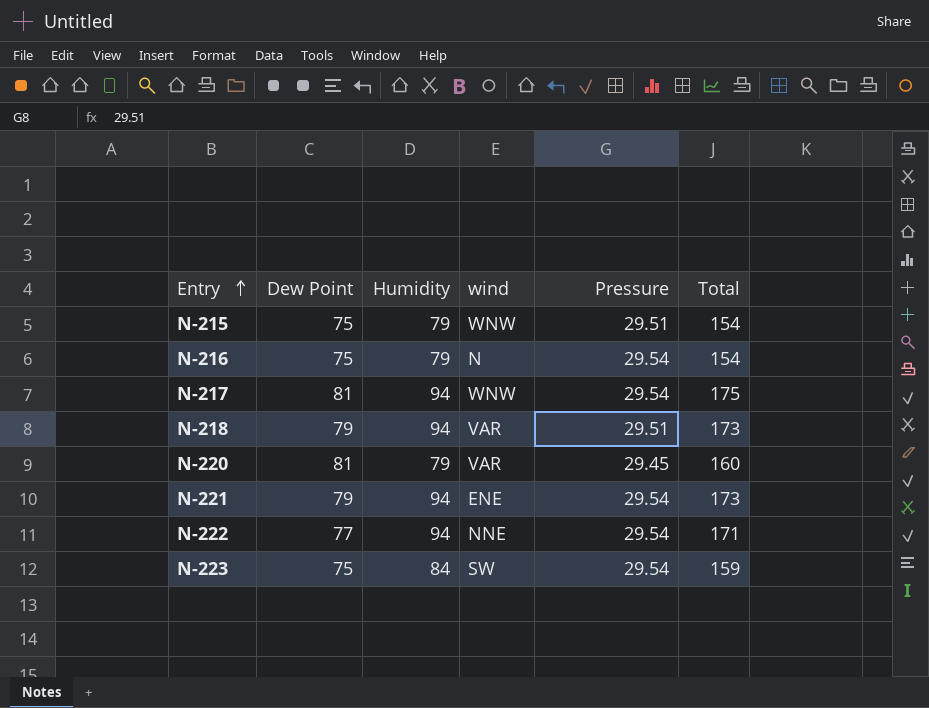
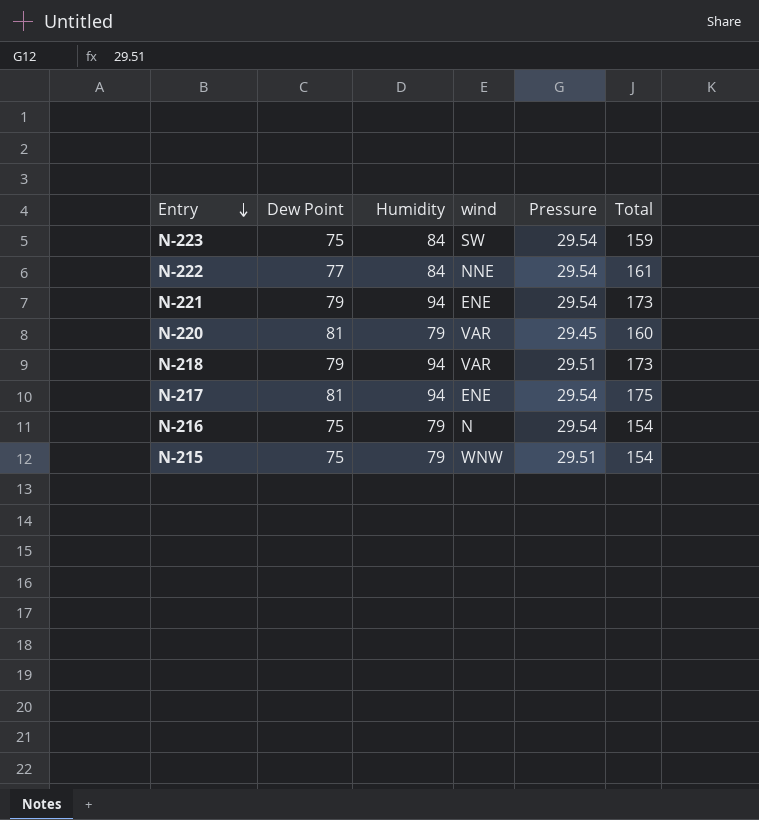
row order: Entry ascending -> Entry descending
N-222 | Humidity: 94 -> 84
N-222 | Total: 171 -> 161
N-217 | wind: WNW -> ENE

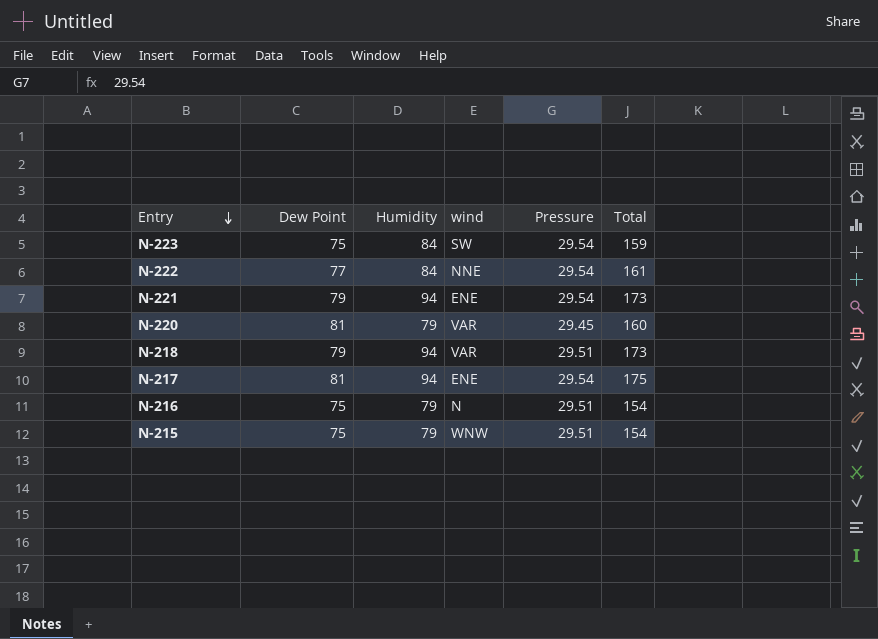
N-216 | Pressure: 29.54 -> 29.51

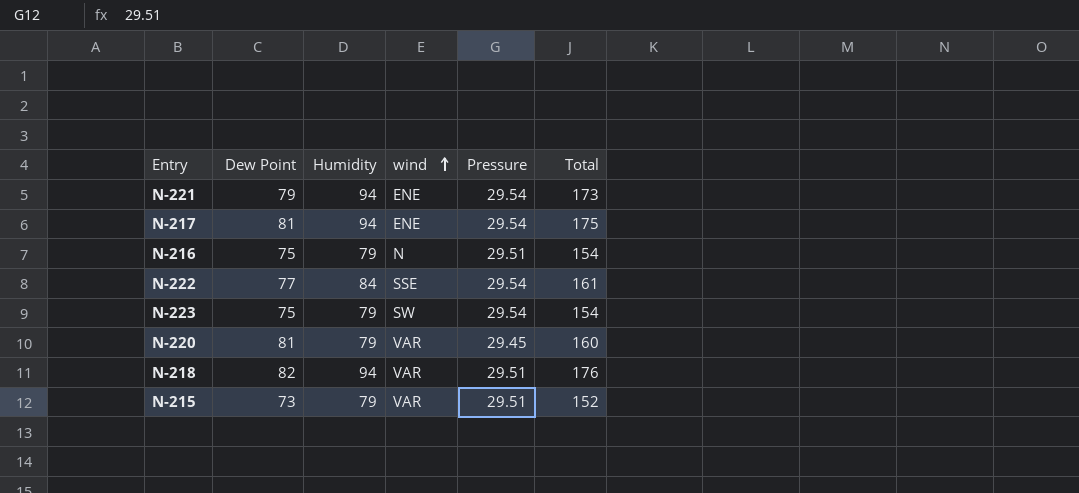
row order: Entry descending -> wind ascending
N-222 | wind: NNE -> SSE
N-223 | Humidity: 84 -> 79
N-223 | Total: 159 -> 154
N-218 | Dew Point: 79 -> 82
N-218 | Total: 173 -> 176
N-215 | Dew Point: 75 -> 73
N-215 | wind: WNW -> VAR
N-215 | Total: 154 -> 152

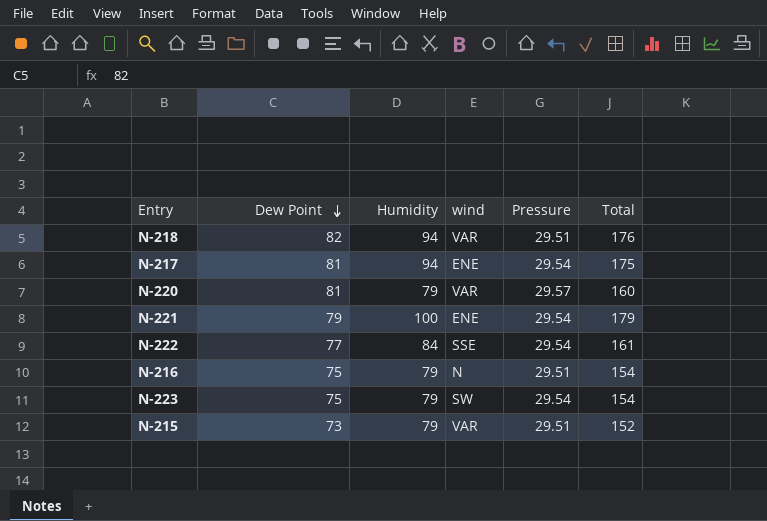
row order: wind ascending -> Dew Point descending
N-220 | Pressure: 29.45 -> 29.57
N-221 | Humidity: 94 -> 100
N-221 | Total: 173 -> 179

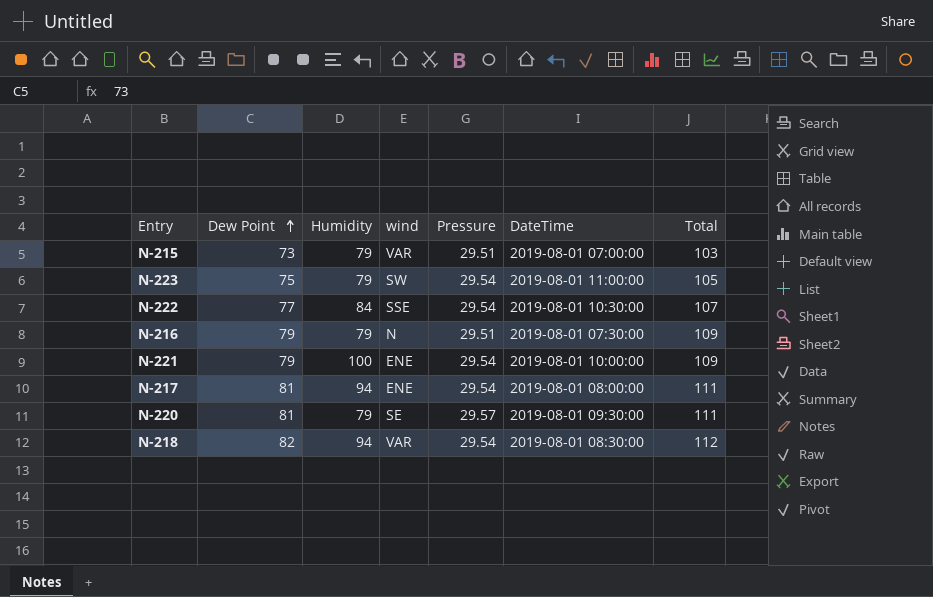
row order: Dew Point descending -> Dew Point ascending
column DateTime | position: none -> 6
column Total | formula: [Dew Point] + [Humidity] -> [Dew Point] + [Pressure]
N-216 | Dew Point: 75 -> 79
N-220 | wind: VAR -> SE
N-218 | Pressure: 29.51 -> 29.54

